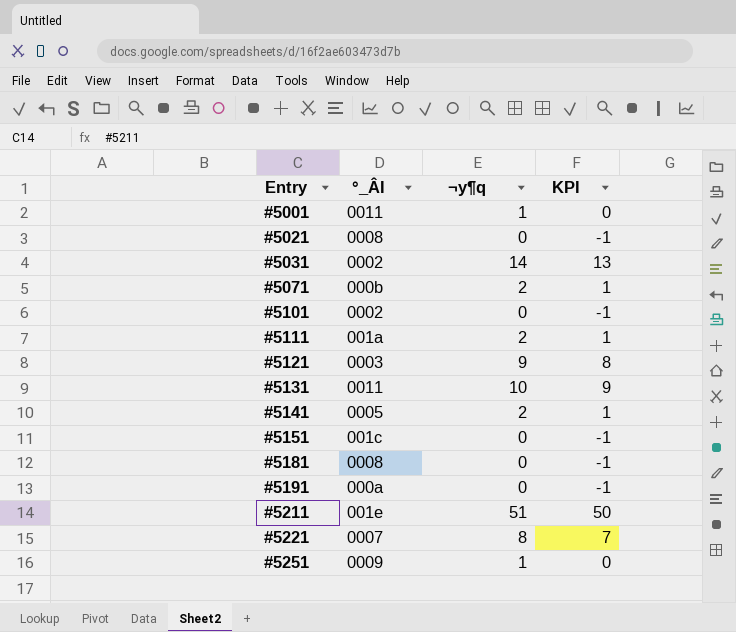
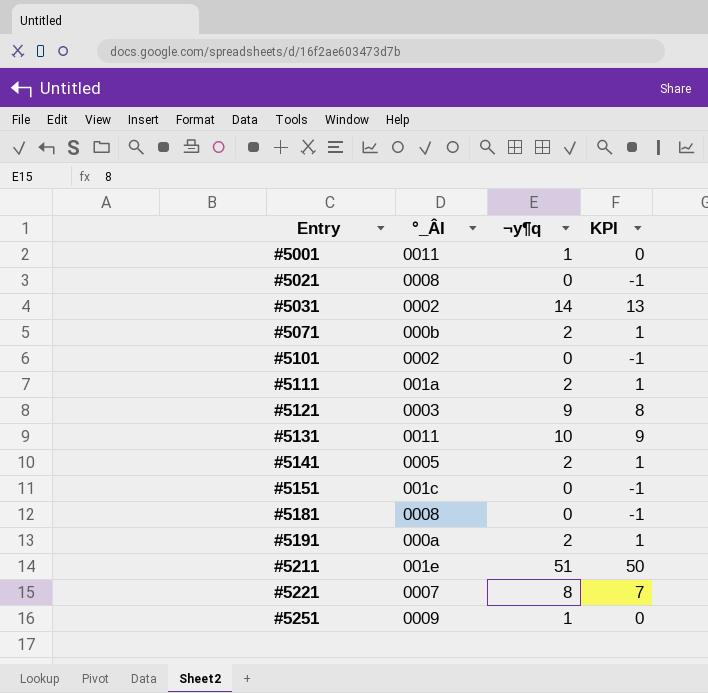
#5191 | ¬y¶q: 0 -> 2
#5191 | KPI: -1 -> 1

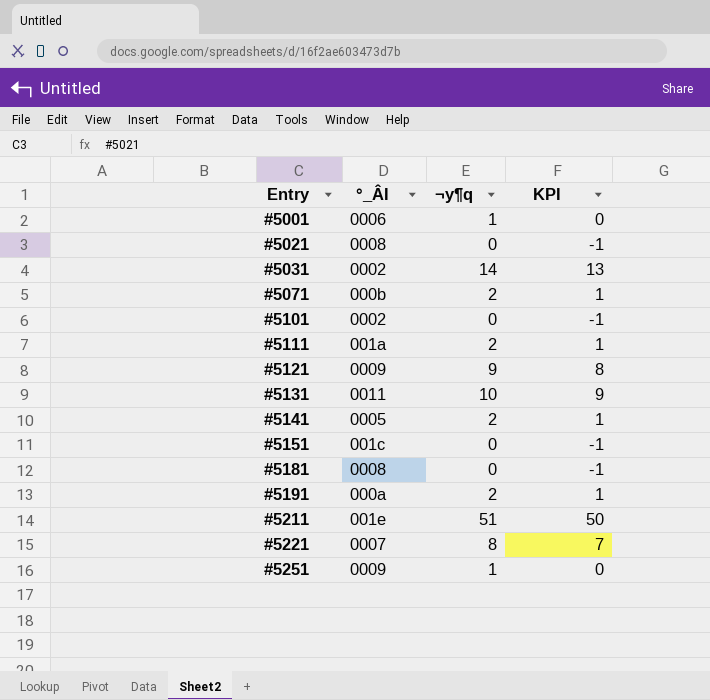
#5001 | °_ÂI: 0011 -> 0006
#5121 | °_ÂI: 0003 -> 0009

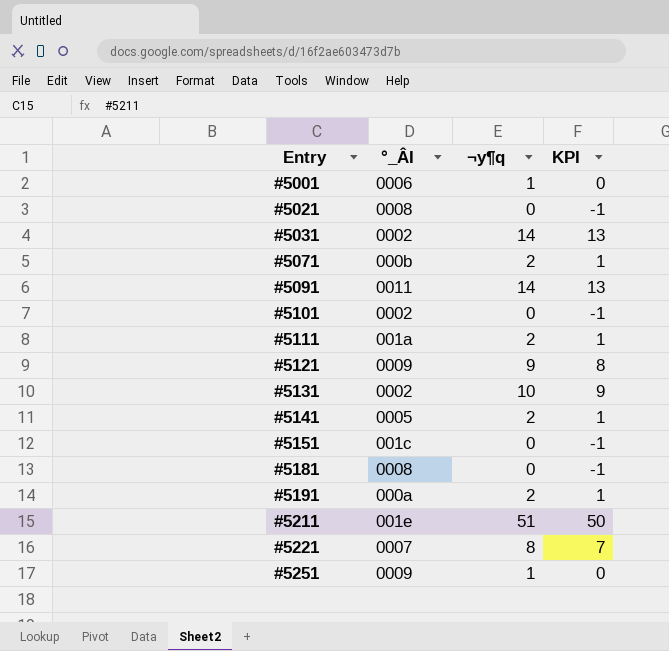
row #5091: none -> 0011 | 14 | 13
#5131 | °_ÂI: 0011 -> 0002

